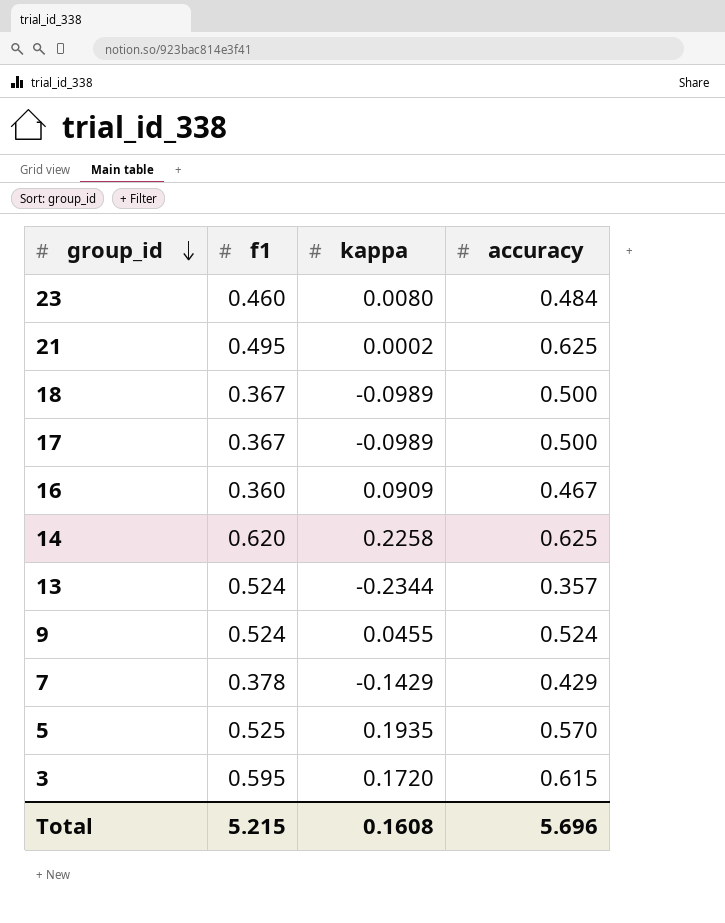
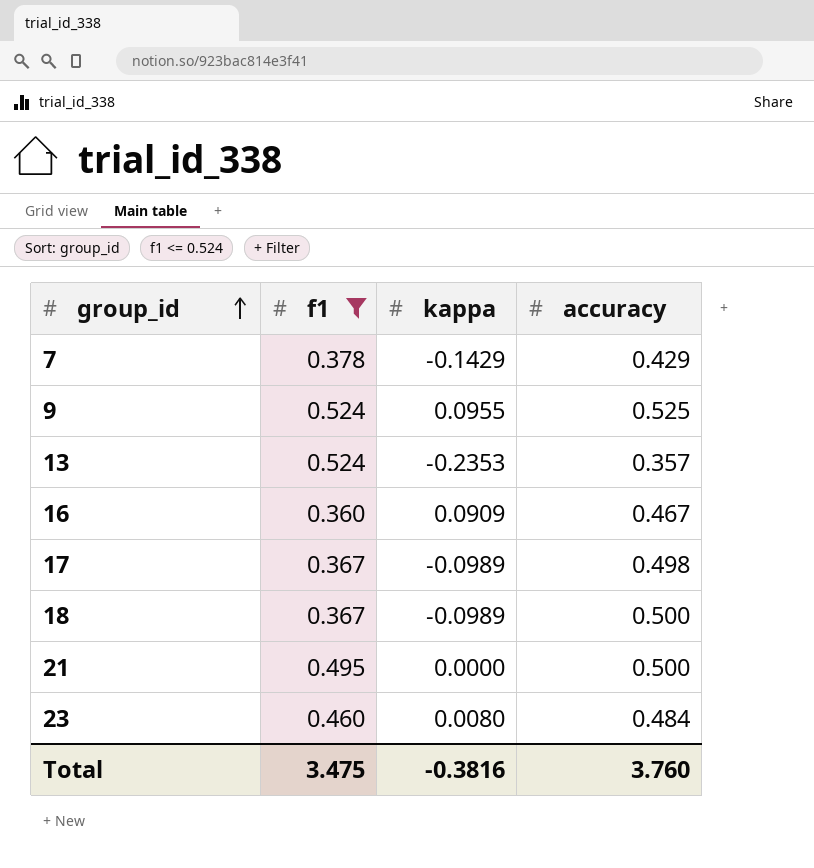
filter: none -> f1 <= 0.524
row order: group_id descending -> group_id ascending
9 | kappa: 0.0455 -> 0.0955
9 | accuracy: 0.524 -> 0.525
13 | kappa: -0.2344 -> -0.2353
17 | accuracy: 0.500 -> 0.498
21 | kappa: 0.0002 -> 0.0000
21 | accuracy: 0.625 -> 0.500
Total | f1: 5.215 -> 3.475
Total | kappa: 0.1608 -> -0.3816
Total | accuracy: 5.696 -> 3.760

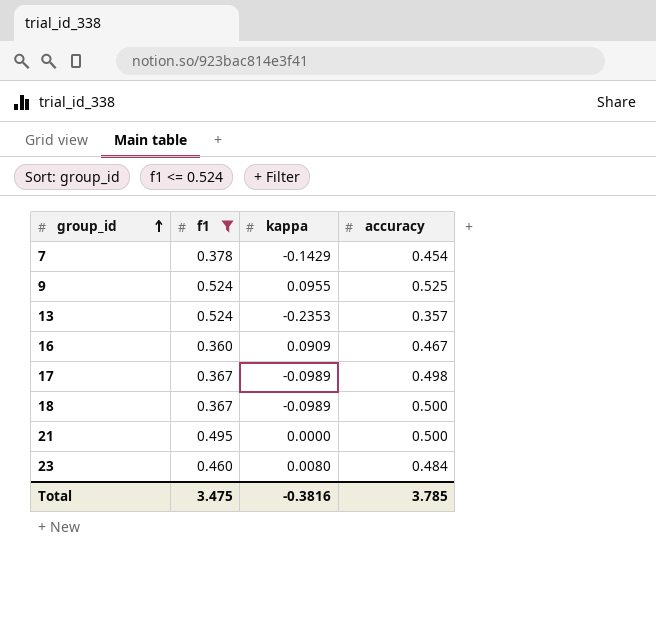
7 | accuracy: 0.429 -> 0.454
Total | accuracy: 3.760 -> 3.785

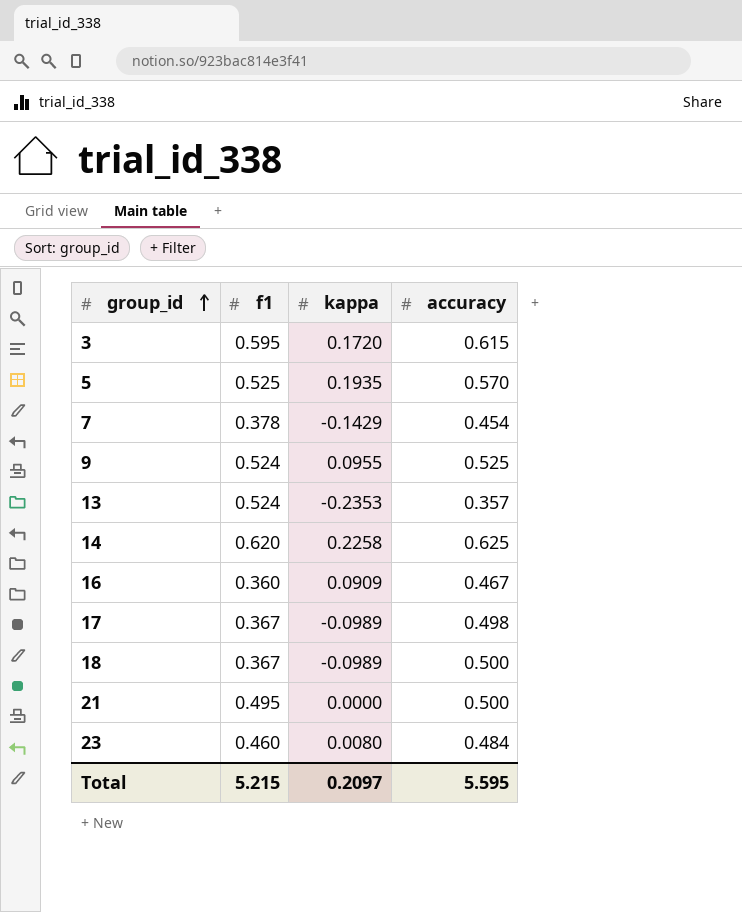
filter: f1 <= 0.524 -> none
Total | f1: 3.475 -> 5.215
Total | kappa: -0.3816 -> 0.2097
Total | accuracy: 3.785 -> 5.595

